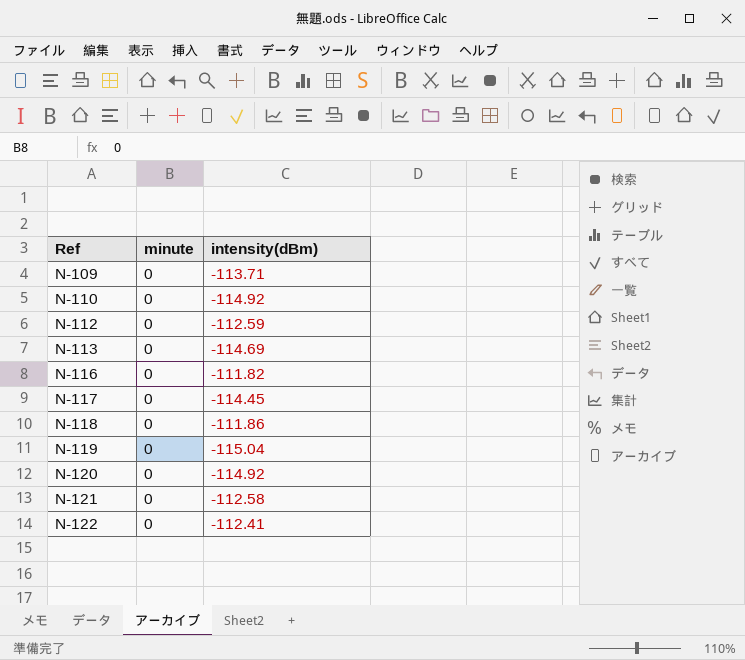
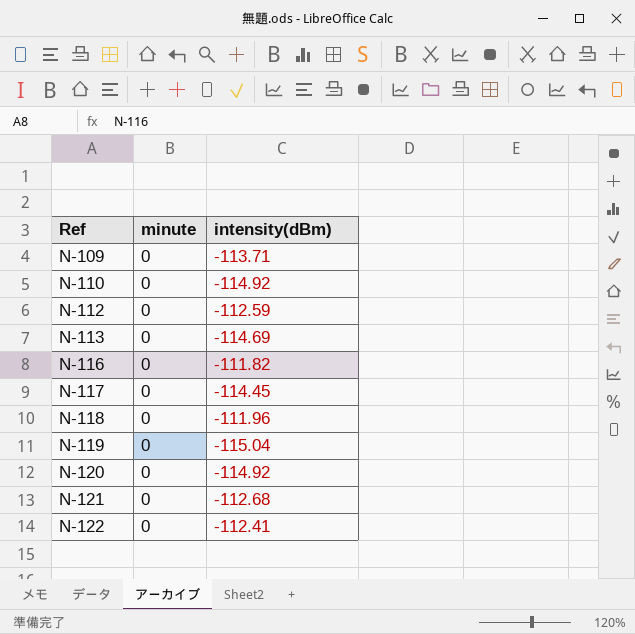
N-118 | intensity(dBm): -111.86 -> -111.96
N-121 | intensity(dBm): -112.58 -> -112.68

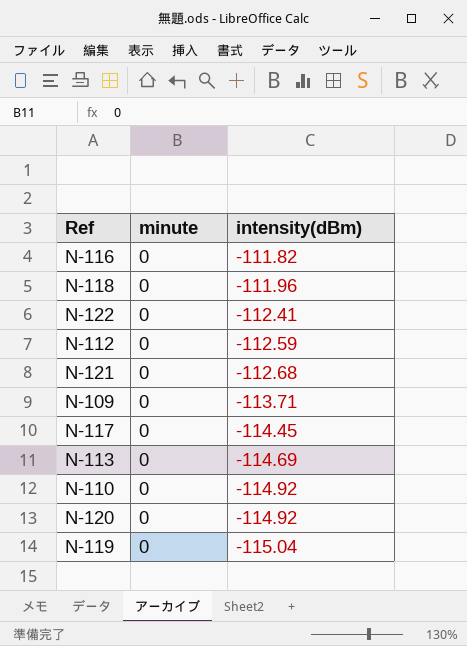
row order: Ref ascending -> intensity(dBm) descending

